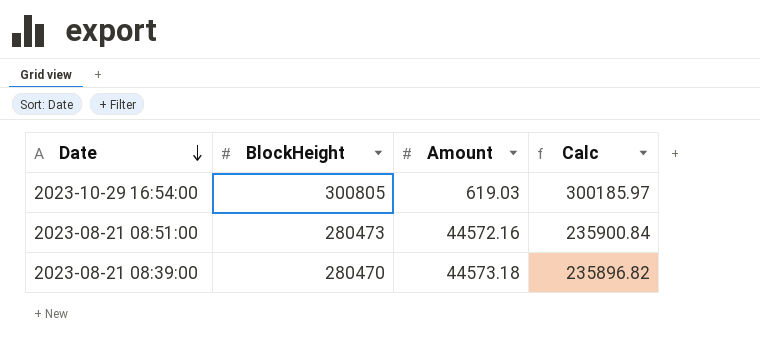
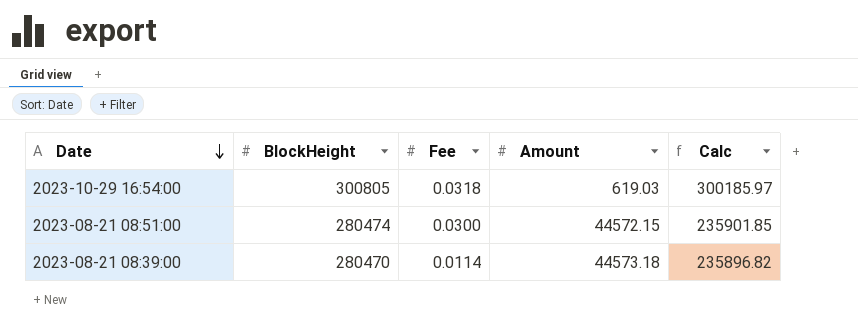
column Fee | position: none -> 3
2023-08-21 08:51:00 | BlockHeight: 280473 -> 280474
2023-08-21 08:51:00 | Amount: 44572.16 -> 44572.15
2023-08-21 08:51:00 | Calc: 235900.84 -> 235901.85

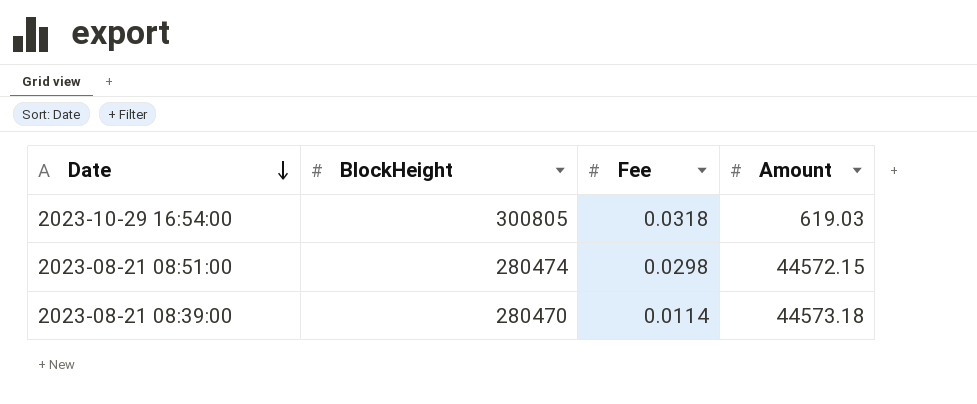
column Calc | formula: [BlockHeight] - [Amount] -> none
2023-08-21 08:51:00 | Fee: 0.0300 -> 0.0298

